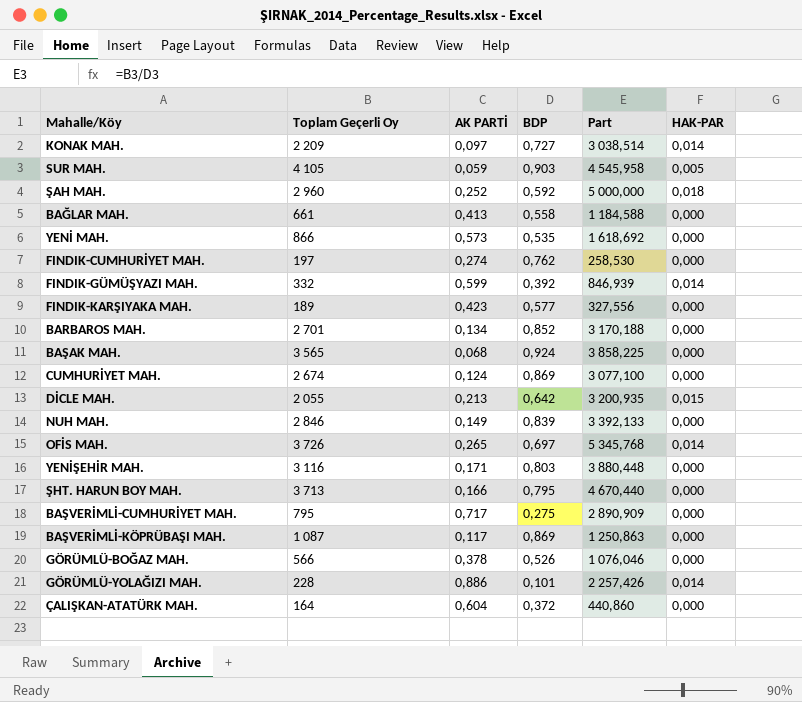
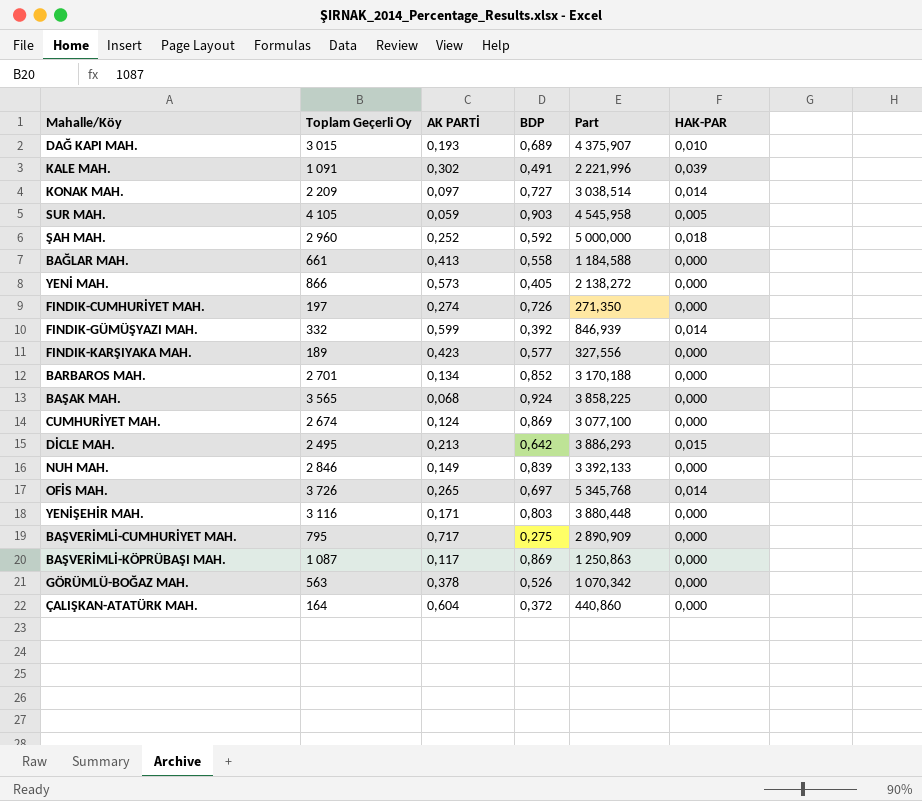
row ŞHT. HARUN BOY MAH.: 3 713 | 0,166 | 0,795 | 4 670,440 | 0,000 -> none
row GÖRÜMLÜ-YOLAĞIZI MAH.: 228 | 0,886 | 0,101 | 2 257,426 | 0,014 -> none
row DAĞ KAPI MAH.: none -> 3 015 | 0,193 | 0,689 | 4 375,907 | 0,010
row KALE MAH.: none -> 1 091 | 0,302 | 0,491 | 2 221,996 | 0,039
YENİ MAH. | BDP: 0,535 -> 0,405
YENİ MAH. | Part: 1 618,692 -> 2 138,272
FINDIK-CUMHURİYET MAH. | BDP: 0,762 -> 0,726
FINDIK-CUMHURİYET MAH. | Part: 258,530 -> 271,350
DİCLE MAH. | Toplam Geçerli Oy: 2 055 -> 2 495
DİCLE MAH. | Part: 3 200,935 -> 3 886,293
GÖRÜMLÜ-BOĞAZ MAH. | Toplam Geçerli Oy: 566 -> 563
GÖRÜMLÜ-BOĞAZ MAH. | Part: 1 076,046 -> 1 070,342

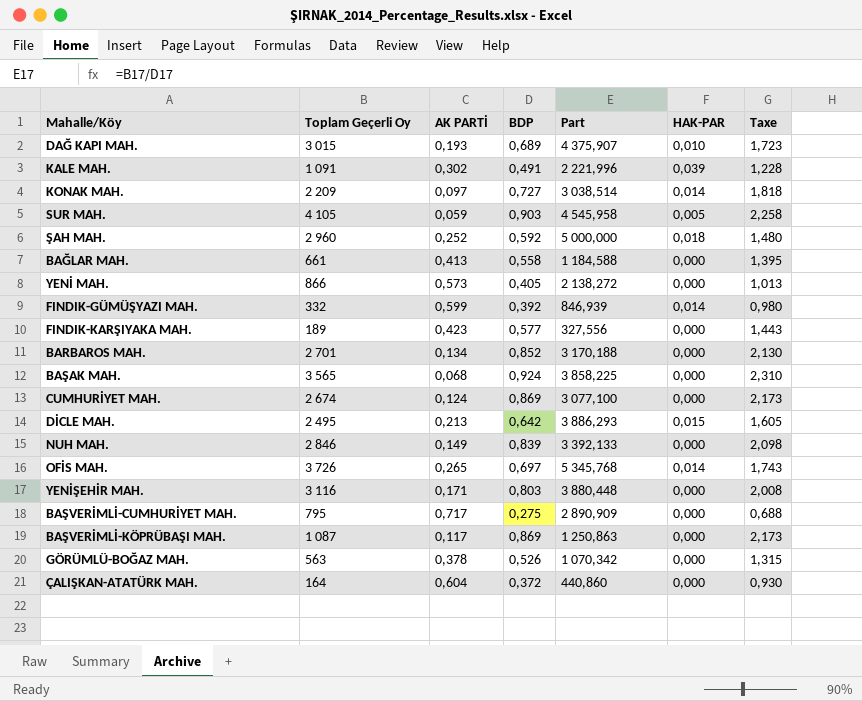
column Taxe | formula: none -> [BDP] * 2,5
row FINDIK-CUMHURİYET MAH.: 197 | 0,274 | 0,726 | 271,350 | 0,000 -> none

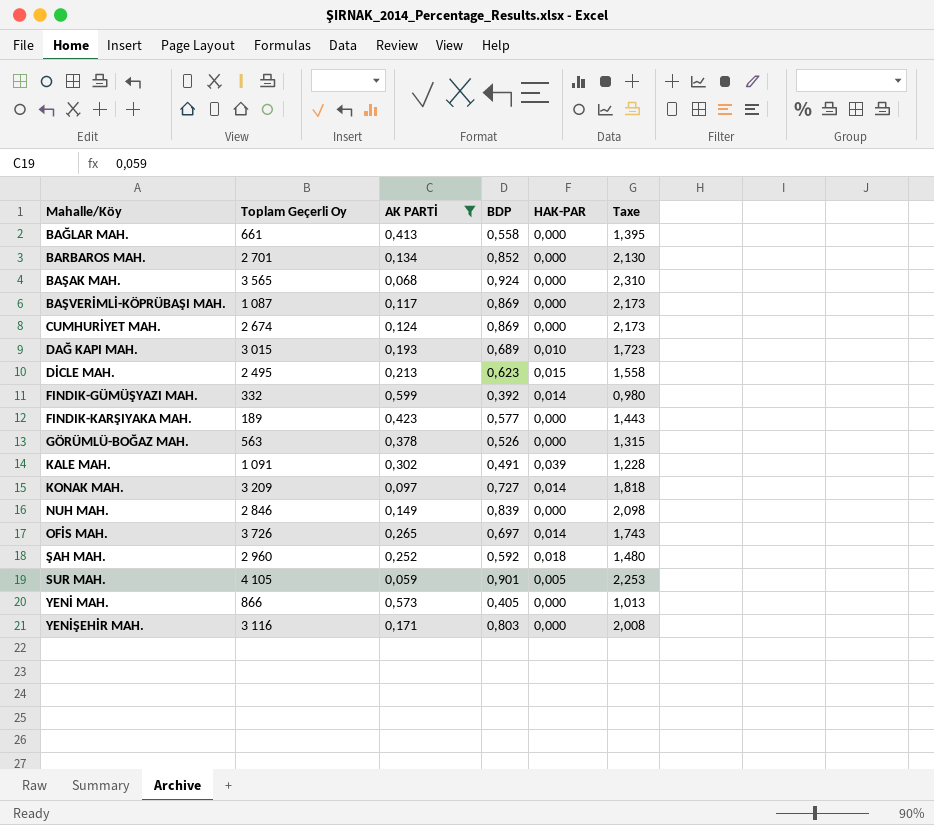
filter: none -> AK PARTİ <= 0,599
row order: none -> Mahalle/Köy ascending
column Part | formula: [Toplam Geçerli Oy] / [BDP] -> none
DİCLE MAH. | BDP: 0,642 -> 0,623
DİCLE MAH. | Taxe: 1,605 -> 1,558
KONAK MAH. | Toplam Geçerli Oy: 2 209 -> 3 209
SUR MAH. | BDP: 0,903 -> 0,901
SUR MAH. | Taxe: 2,258 -> 2,253

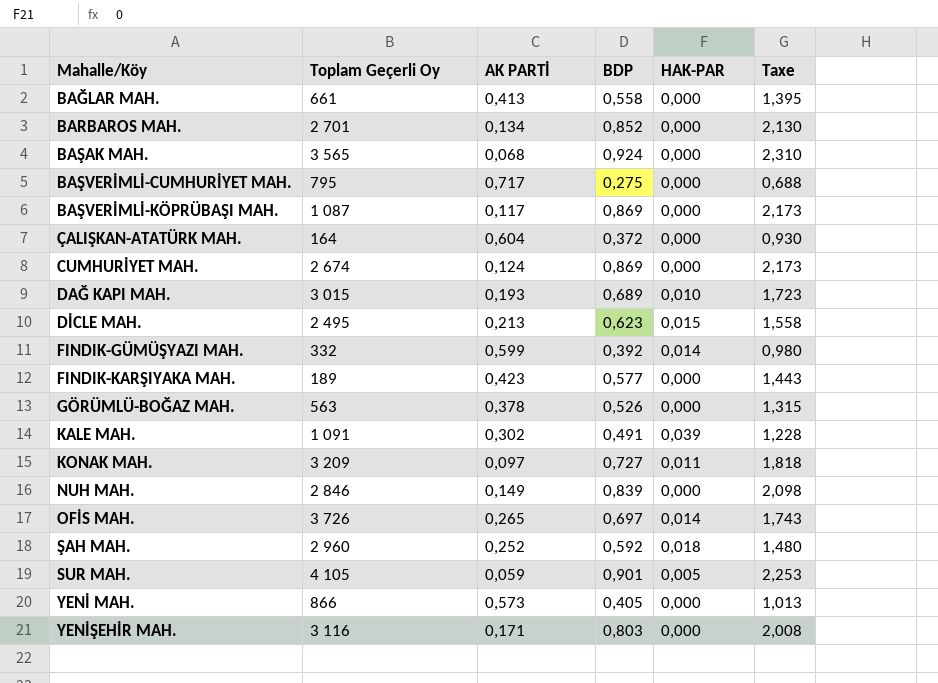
filter: AK PARTİ <= 0,599 -> none
KONAK MAH. | HAK-PAR: 0,014 -> 0,011

